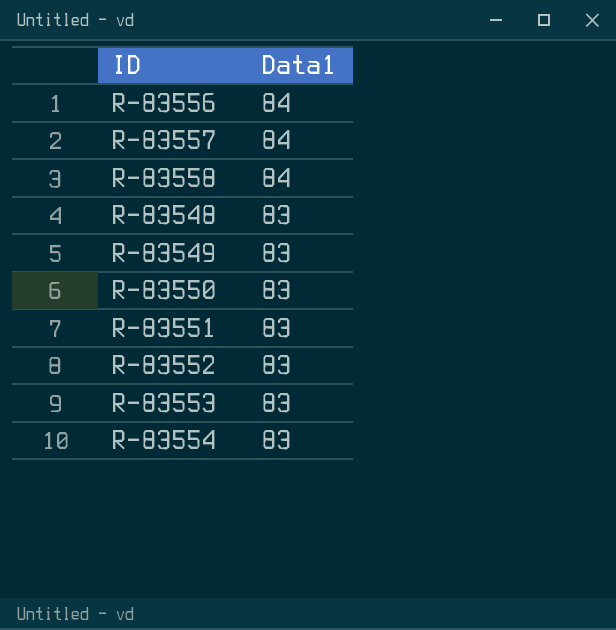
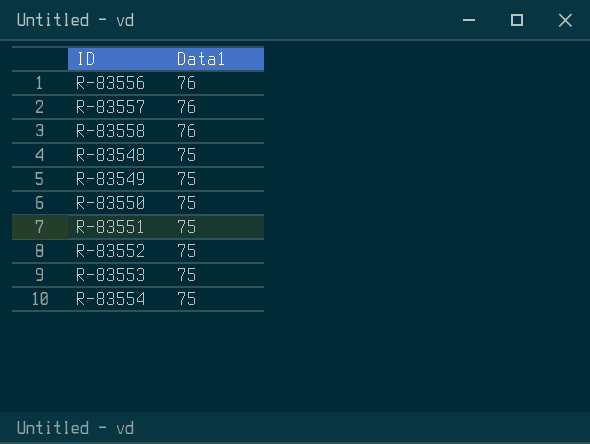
R-83556 | Data1: 84 -> 76
R-83557 | Data1: 84 -> 76
R-83558 | Data1: 84 -> 76
R-83548 | Data1: 83 -> 75
R-83549 | Data1: 83 -> 75
R-83550 | Data1: 83 -> 75
R-83551 | Data1: 83 -> 75
R-83552 | Data1: 83 -> 75
R-83553 | Data1: 83 -> 75
R-83554 | Data1: 83 -> 75

